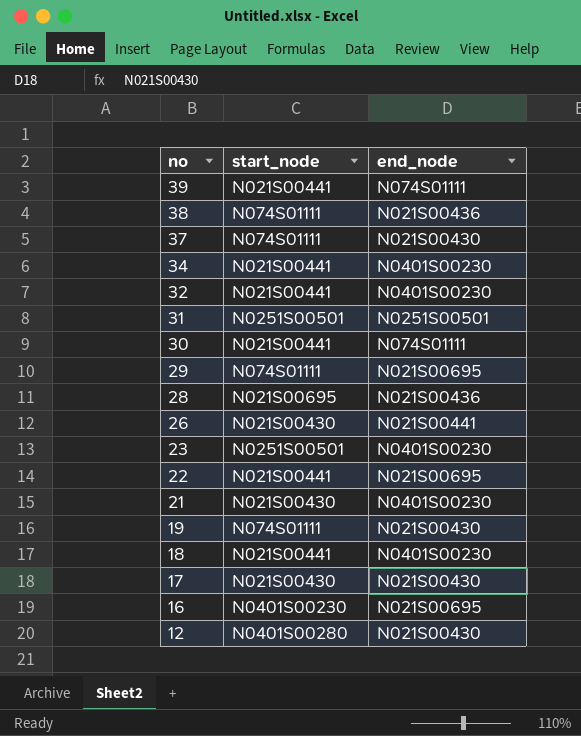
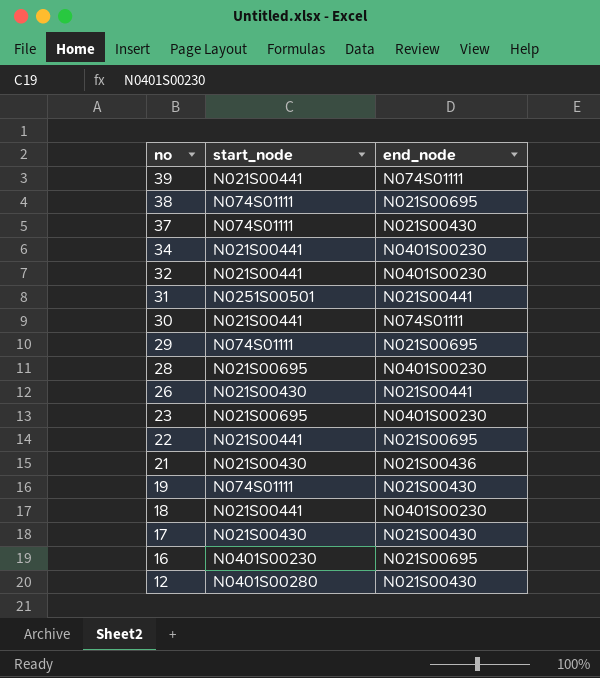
38 | end_node: N021S00436 -> N021S00695
31 | end_node: N0251S00501 -> N021S00441
28 | end_node: N021S00436 -> N0401S00230
23 | start_node: N0251S00501 -> N021S00695
21 | end_node: N0401S00230 -> N021S00436

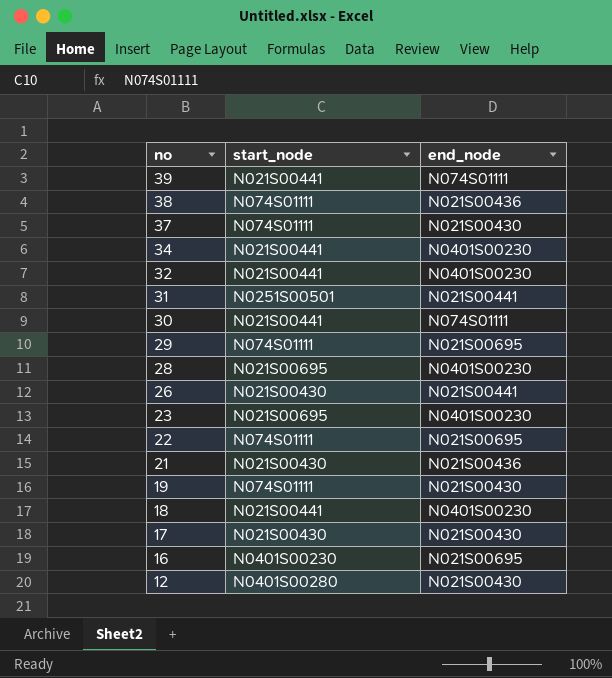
38 | end_node: N021S00695 -> N021S00436
22 | start_node: N021S00441 -> N074S01111

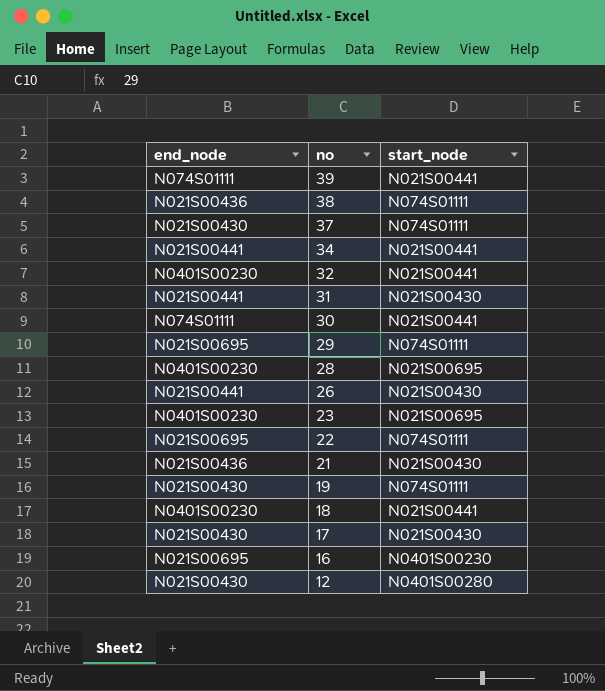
column end_node | position: 3 -> 1
34 | end_node: N0401S00230 -> N021S00441
31 | start_node: N0251S00501 -> N021S00430

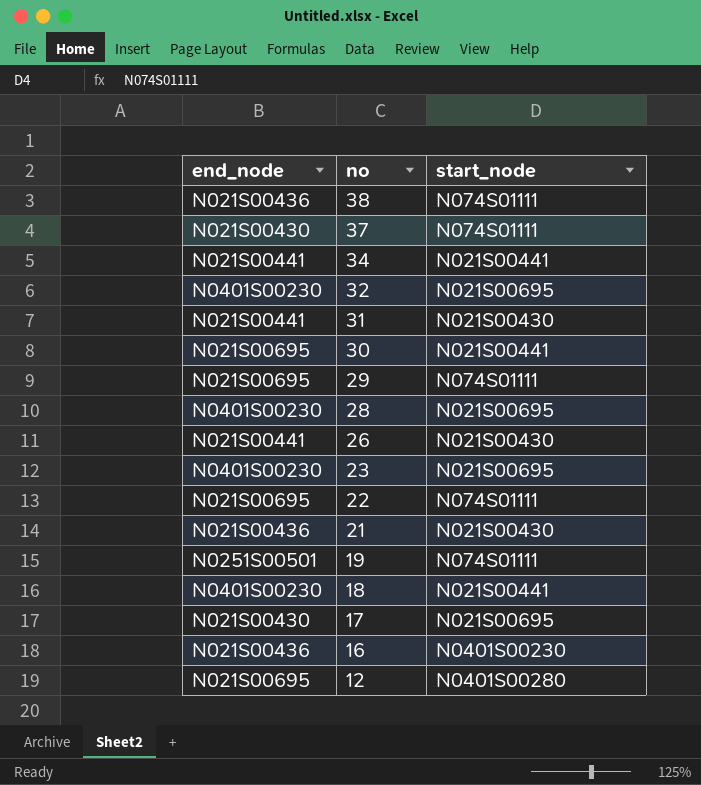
row 39: N074S01111 | N021S00441 -> none
32 | start_node: N021S00441 -> N021S00695
30 | end_node: N074S01111 -> N021S00695
19 | end_node: N021S00430 -> N0251S00501
17 | start_node: N021S00430 -> N021S00695
16 | end_node: N021S00695 -> N021S00436
12 | end_node: N021S00430 -> N021S00695

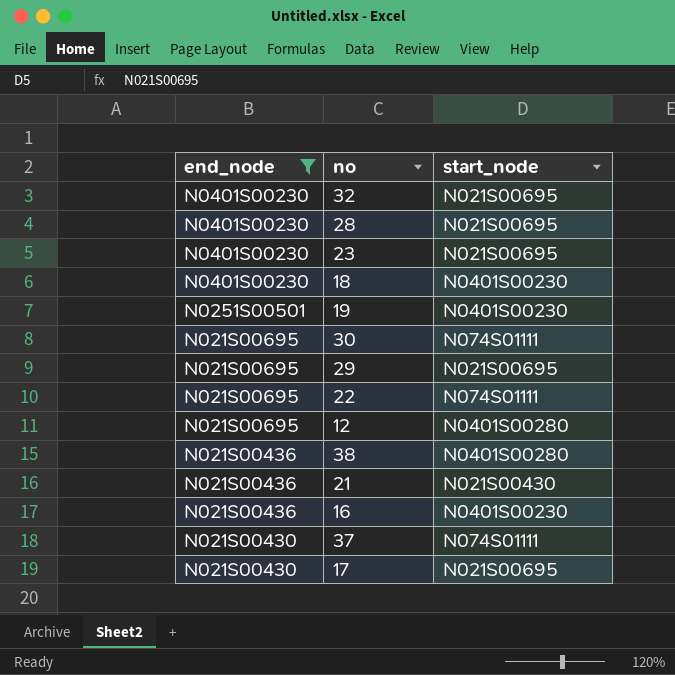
filter: none -> end_node != N021S00441
row order: no descending -> end_node descending
18 | start_node: N021S00441 -> N0401S00230
19 | start_node: N074S01111 -> N0401S00230
30 | start_node: N021S00441 -> N074S01111
29 | start_node: N074S01111 -> N021S00695
38 | start_node: N074S01111 -> N0401S00280

